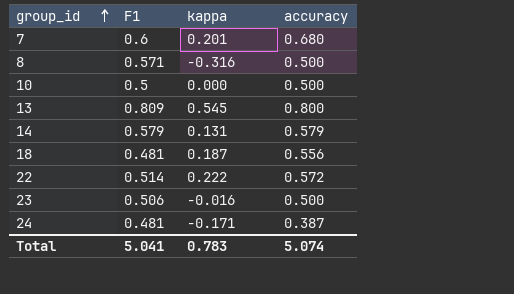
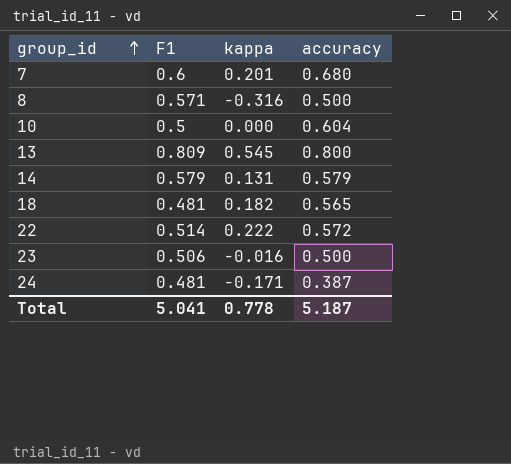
10 | accuracy: 0.500 -> 0.604
18 | kappa: 0.187 -> 0.182
18 | accuracy: 0.556 -> 0.565
Total | kappa: 0.783 -> 0.778
Total | accuracy: 5.074 -> 5.187

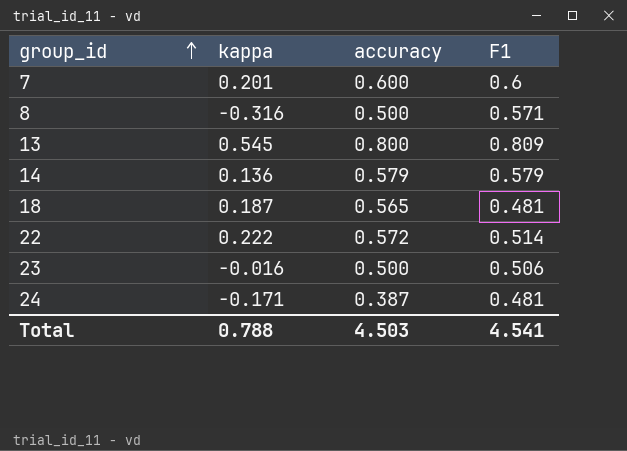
column F1 | position: 2 -> 4
row 10: 0.5 | 0.000 | 0.604 -> none
7 | accuracy: 0.680 -> 0.600
14 | kappa: 0.131 -> 0.136
18 | kappa: 0.182 -> 0.187
Total | kappa: 0.778 -> 0.788
Total | accuracy: 5.187 -> 4.503
Total | F1: 5.041 -> 4.541

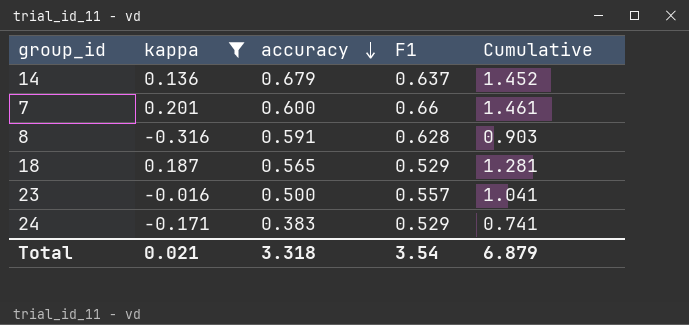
filter: none -> kappa <= 0.201
row order: group_id ascending -> accuracy descending
column Cumulative | formula: none -> [kappa] + [accuracy] + [F1]
14 | accuracy: 0.579 -> 0.679
14 | F1: 0.579 -> 0.637
7 | F1: 0.6 -> 0.66
8 | accuracy: 0.500 -> 0.591
8 | F1: 0.571 -> 0.628
18 | F1: 0.481 -> 0.529
23 | F1: 0.506 -> 0.557
24 | accuracy: 0.387 -> 0.383
24 | F1: 0.481 -> 0.529
Total | kappa: 0.788 -> 0.021
Total | accuracy: 4.503 -> 3.318
Total | F1: 4.541 -> 3.54

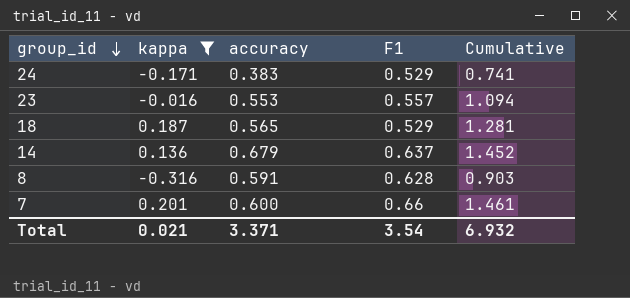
row order: accuracy descending -> group_id descending
23 | accuracy: 0.500 -> 0.553
23 | Cumulative: 1.041 -> 1.094
Total | accuracy: 3.318 -> 3.371
Total | Cumulative: 6.879 -> 6.932

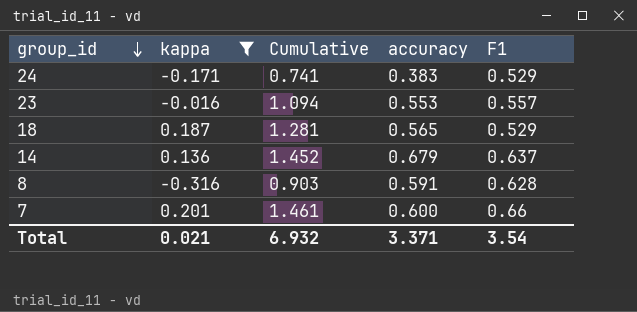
column Cumulative | position: 5 -> 3

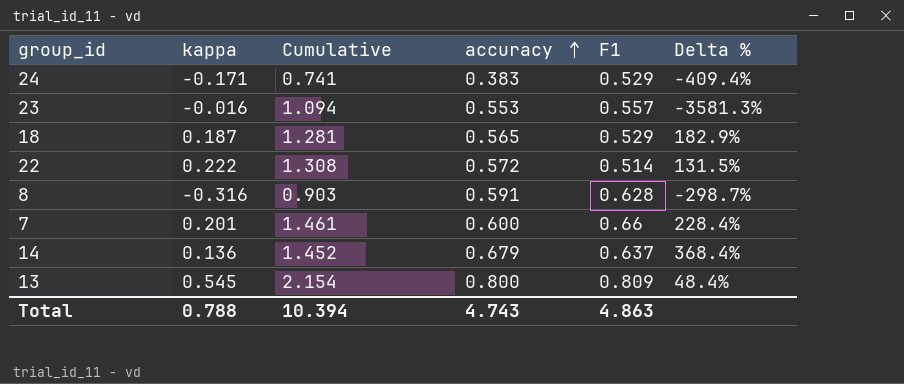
filter: kappa <= 0.201 -> none
row order: group_id descending -> accuracy ascending
column Delta % | formula: none -> ([F1] - [kappa]) / [kappa]
Total | kappa: 0.021 -> 0.788
Total | Cumulative: 6.932 -> 10.394
Total | accuracy: 3.371 -> 4.743
Total | F1: 3.54 -> 4.863

